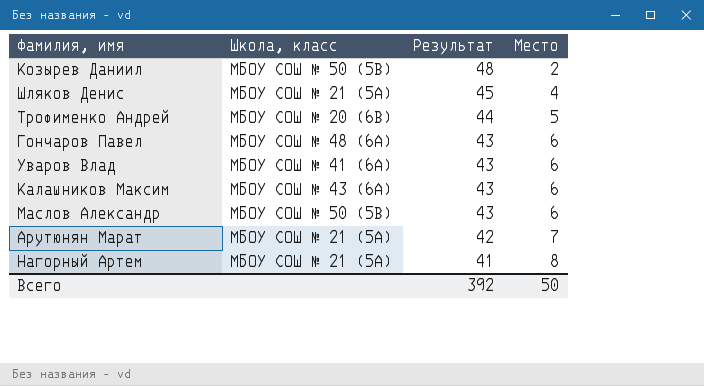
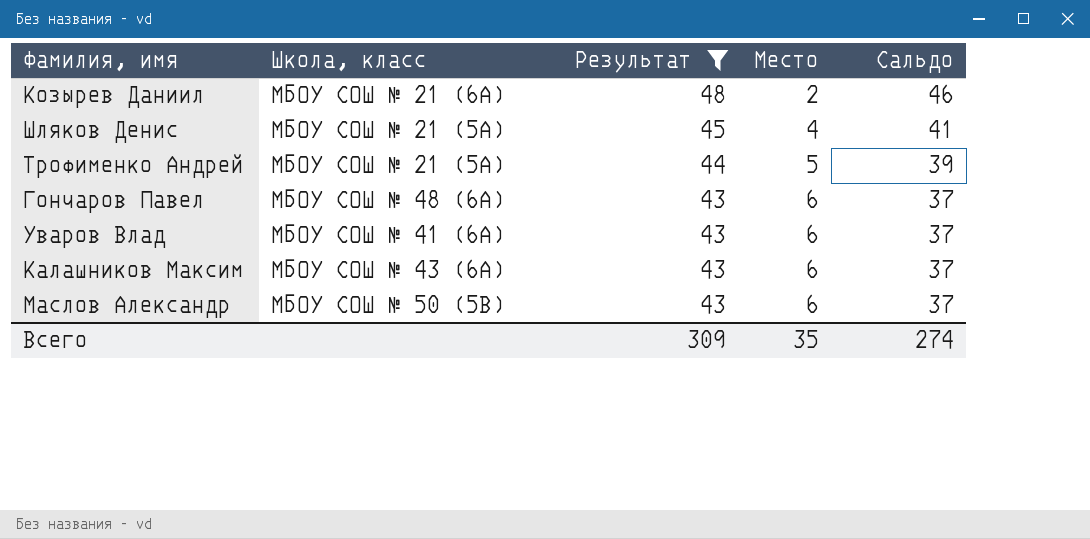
filter: none -> Результат >= 43
column Сальдо | formula: none -> [Результат] - [Место]
Козырев Даниил | Школа, класс: МБОУ СОШ № 50 (5В) -> МБОУ СОШ № 21 (6А)
Трофименко Андрей | Школа, класс: МБОУ СОШ № 20 (6В) -> МБОУ СОШ № 21 (5А)
Всего | Результат: 392 -> 309
Всего | Место: 50 -> 35

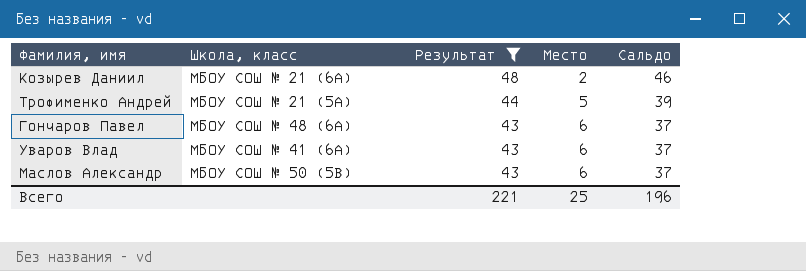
row Шляков Денис: МБОУ СОШ № 21 (5А) | 45 | 4 | 41 -> none
row Калашников Максим: МБОУ СОШ № 43 (6А) | 43 | 6 | 37 -> none
Всего | Результат: 309 -> 221
Всего | Место: 35 -> 25
Всего | Сальдо: 274 -> 196

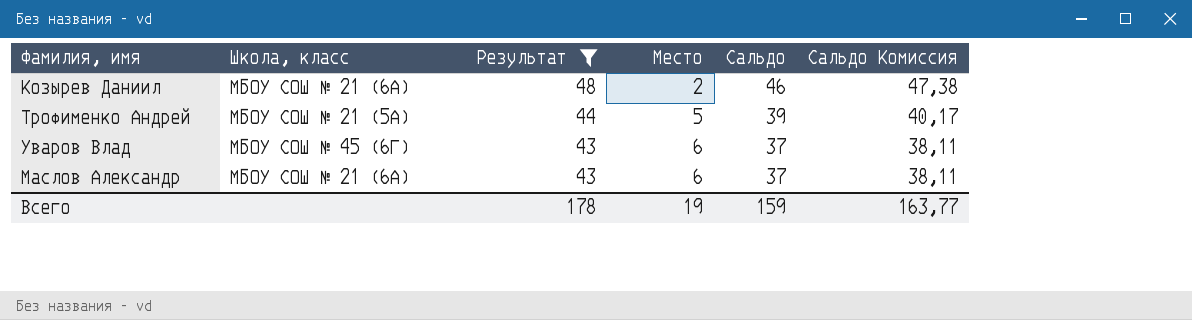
column Сальдо Комиссия | formula: none -> [Сальдо] * 1,03
row Гончаров Павел: МБОУ СОШ № 48 (6А) | 43 | 6 | 37 -> none
Уваров Влад | Школа, класс: МБОУ СОШ № 41 (6А) -> МБОУ СОШ № 45 (6Г)
Маслов Александр | Школа, класс: МБОУ СОШ № 50 (5В) -> МБОУ СОШ № 21 (6А)
Всего | Результат: 221 -> 178
Всего | Место: 25 -> 19
Всего | Сальдо: 196 -> 159

